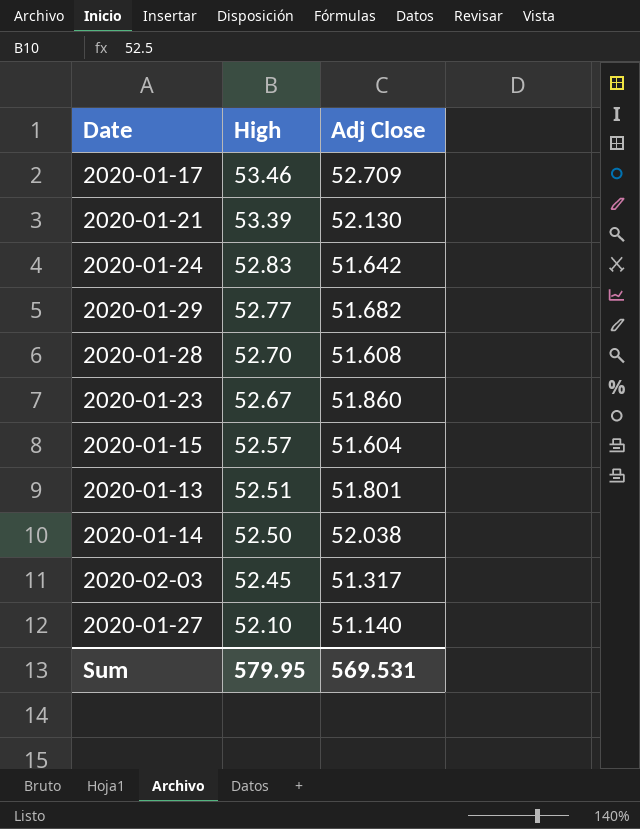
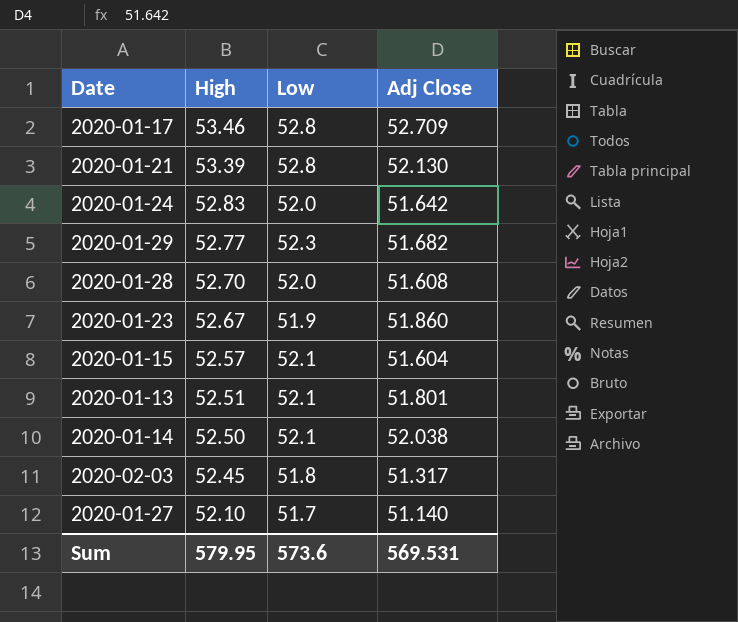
column Low | position: none -> 3

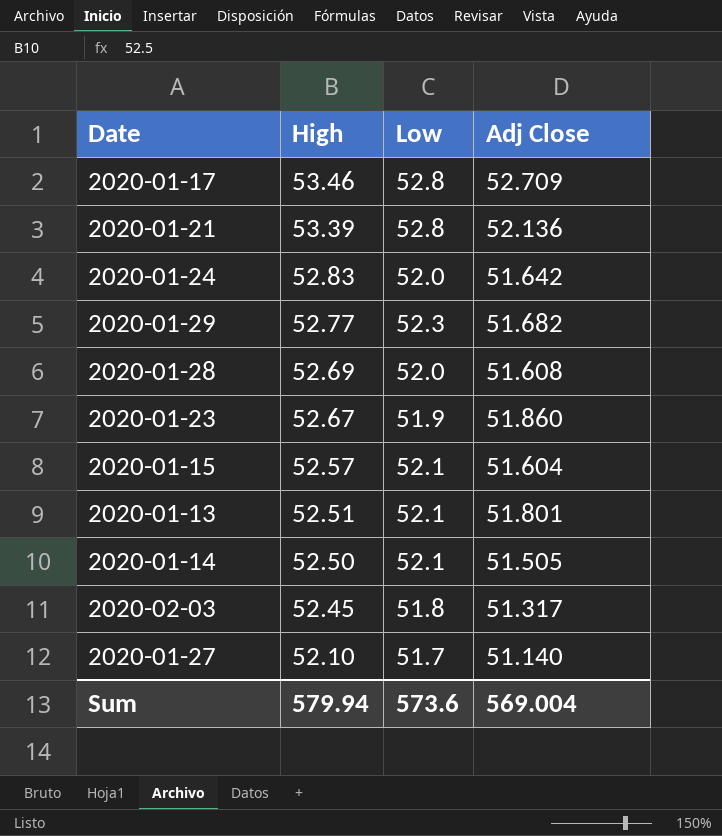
2020-01-21 | Adj Close: 52.130 -> 52.136
2020-01-28 | High: 52.70 -> 52.69
2020-01-14 | Adj Close: 52.038 -> 51.505
Sum | High: 579.95 -> 579.94
Sum | Adj Close: 569.531 -> 569.004

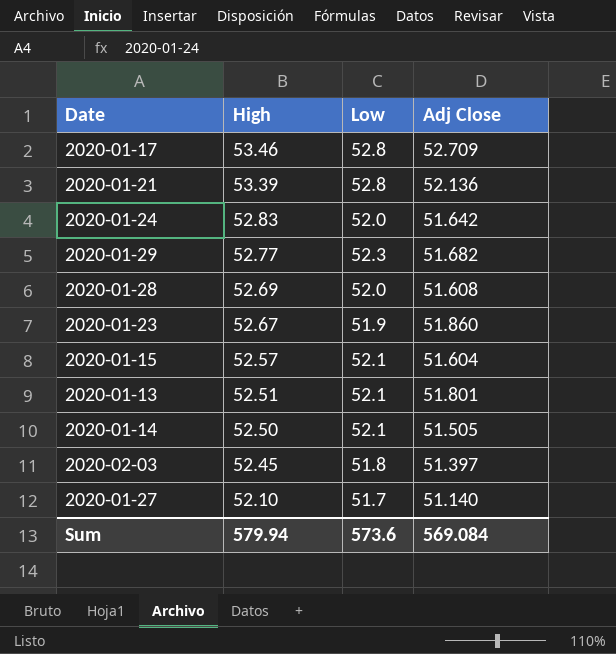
2020-02-03 | Adj Close: 51.317 -> 51.397
Sum | Adj Close: 569.004 -> 569.084

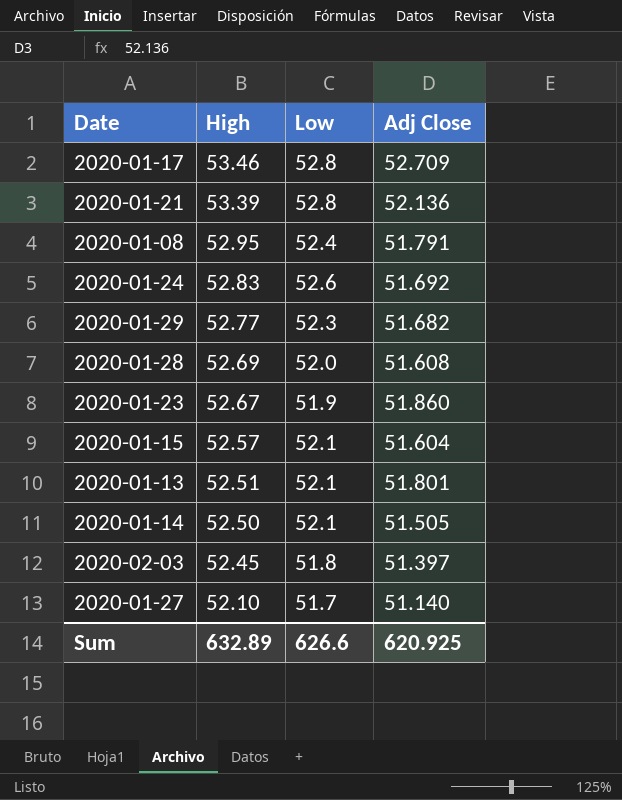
row 2020-01-08: none -> 52.95 | 52.4 | 51.791
2020-01-24 | Low: 52.0 -> 52.6
2020-01-24 | Adj Close: 51.642 -> 51.692
Sum | High: 579.94 -> 632.89
Sum | Low: 573.6 -> 626.6
Sum | Adj Close: 569.084 -> 620.925

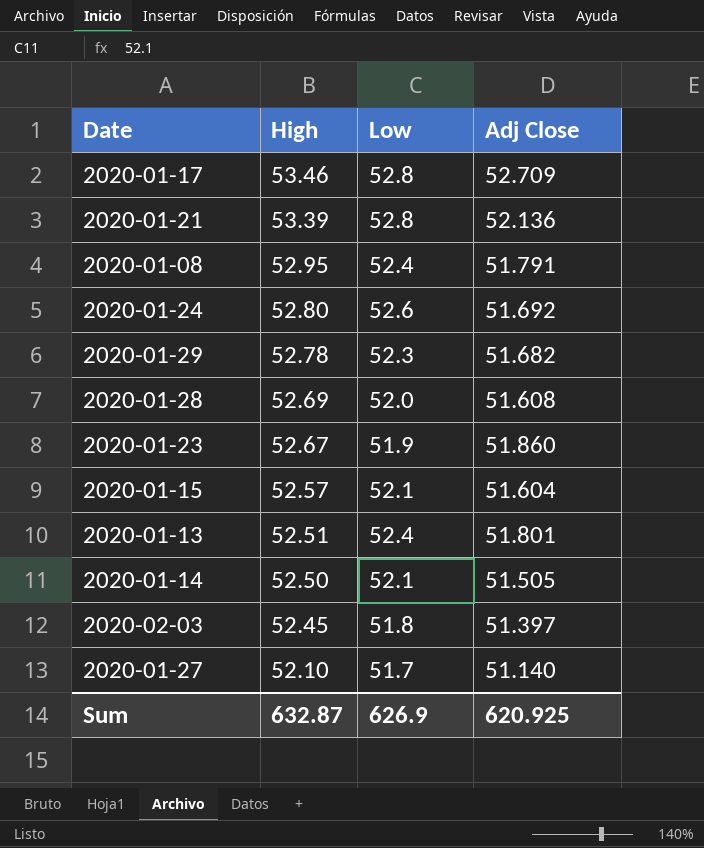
2020-01-24 | High: 52.83 -> 52.80
2020-01-29 | High: 52.77 -> 52.78
2020-01-13 | Low: 52.1 -> 52.4
Sum | High: 632.89 -> 632.87
Sum | Low: 626.6 -> 626.9

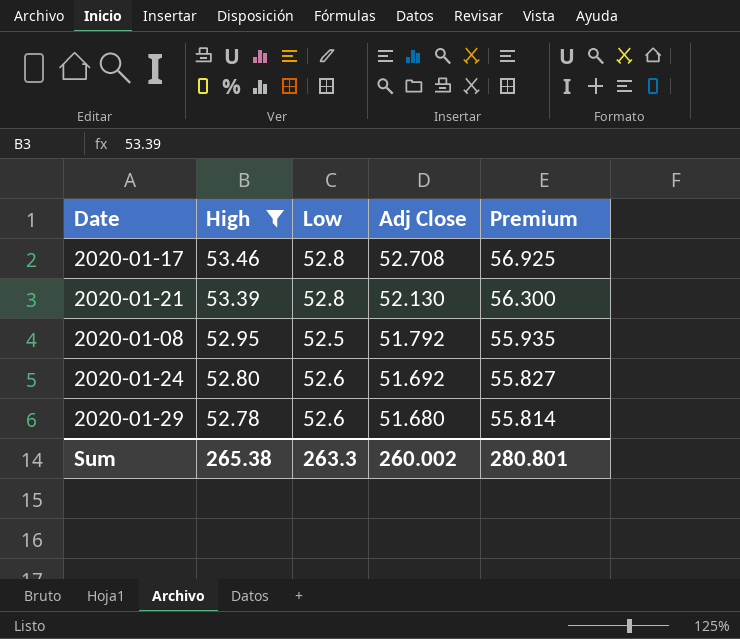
filter: none -> High >= 52.78
column Premium | formula: none -> [Adj Close] * 1.08
2020-01-17 | Adj Close: 52.709 -> 52.708
2020-01-21 | Adj Close: 52.136 -> 52.130
2020-01-08 | Low: 52.4 -> 52.5
2020-01-08 | Adj Close: 51.791 -> 51.792
2020-01-29 | Low: 52.3 -> 52.6
2020-01-29 | Adj Close: 51.682 -> 51.680
Sum | High: 632.87 -> 265.38
Sum | Low: 626.9 -> 263.3
Sum | Adj Close: 620.925 -> 260.002

